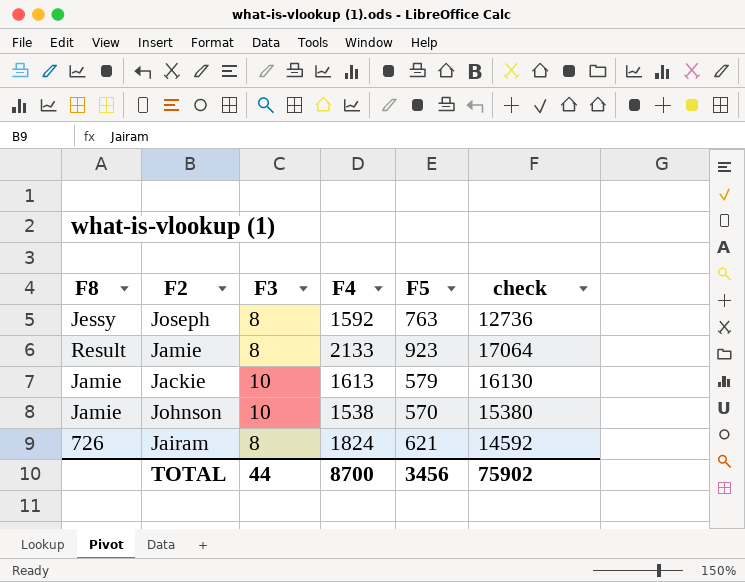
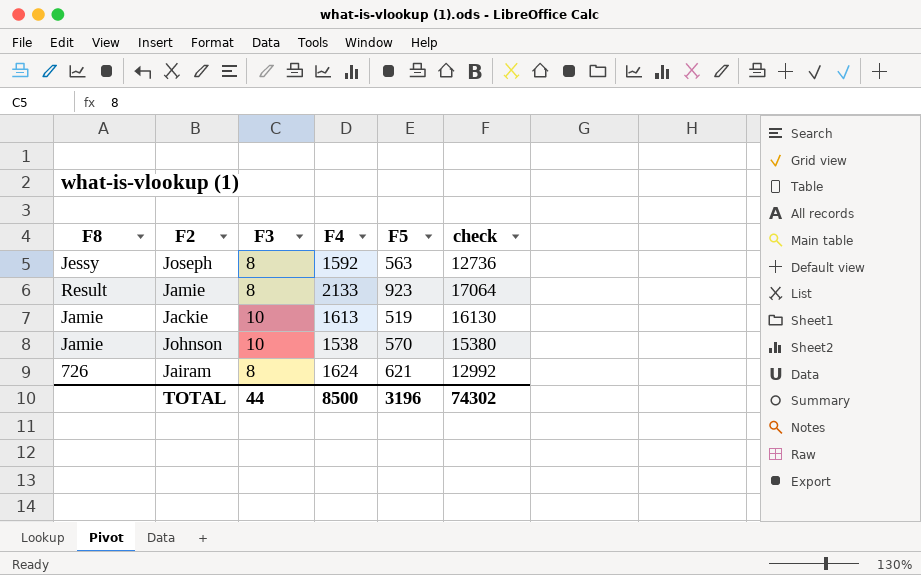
Joseph | F5: 763 -> 563
Jackie | F5: 579 -> 519
Jairam | F4: 1824 -> 1624
Jairam | check: 14592 -> 12992
TOTAL | F4: 8700 -> 8500
TOTAL | F5: 3456 -> 3196
TOTAL | check: 75902 -> 74302

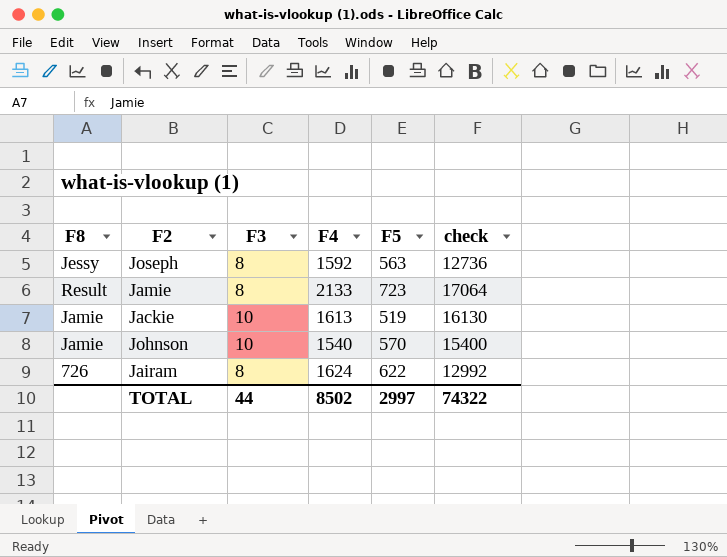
Jamie | F5: 923 -> 723
Johnson | F4: 1538 -> 1540
Johnson | check: 15380 -> 15400
Jairam | F5: 621 -> 622
TOTAL | F4: 8500 -> 8502
TOTAL | F5: 3196 -> 2997
TOTAL | check: 74302 -> 74322

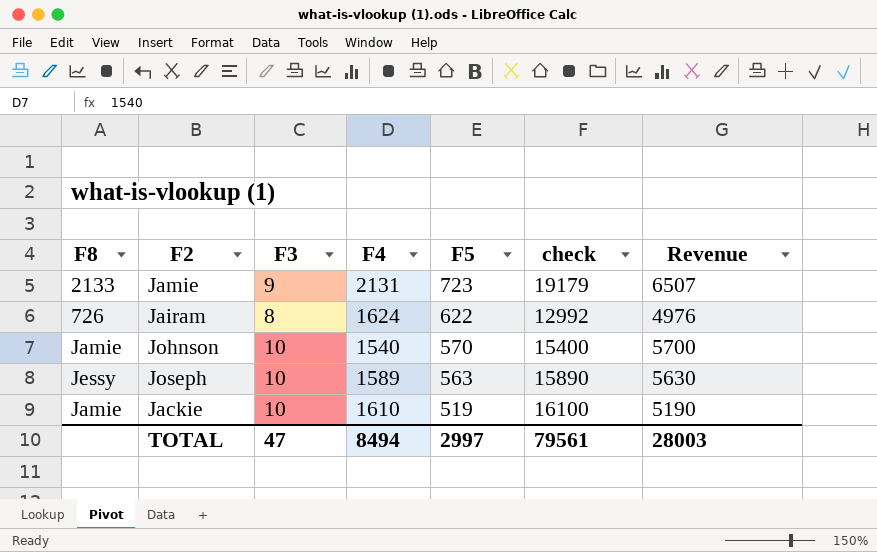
row order: none -> F5 descending
column Revenue | formula: none -> [F3] * [F5]
Jamie | F8: Result -> 2133
Jamie | F3: 8 -> 9
Jamie | F4: 2133 -> 2131
Jamie | check: 17064 -> 19179
Joseph | F3: 8 -> 10
Joseph | F4: 1592 -> 1589
Joseph | check: 12736 -> 15890
Jackie | F4: 1613 -> 1610
Jackie | check: 16130 -> 16100
TOTAL | F3: 44 -> 47
TOTAL | F4: 8502 -> 8494
TOTAL | check: 74322 -> 79561

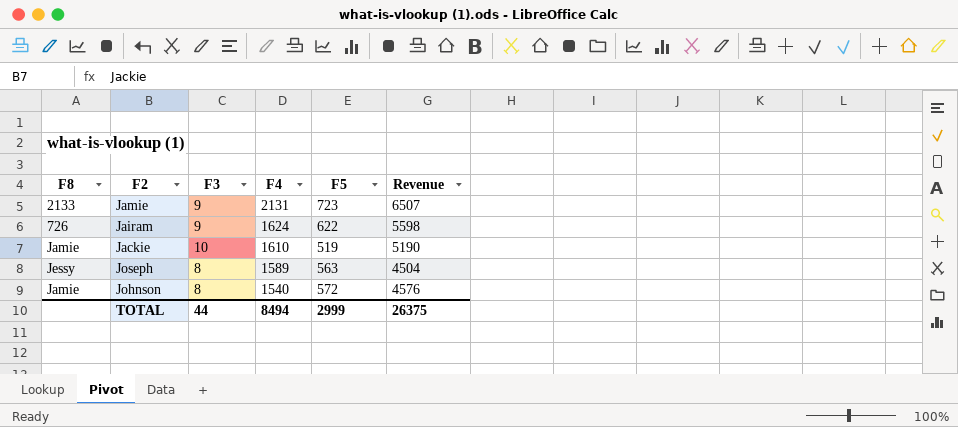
row order: F5 descending -> F4 descending
column check | formula: [F3] * [F4] -> none
Jairam | F3: 8 -> 9
Jairam | Revenue: 4976 -> 5598
Joseph | F3: 10 -> 8
Joseph | Revenue: 5630 -> 4504
Johnson | F3: 10 -> 8
Johnson | F5: 570 -> 572
Johnson | Revenue: 5700 -> 4576
TOTAL | F3: 47 -> 44
TOTAL | F5: 2997 -> 2999
TOTAL | Revenue: 28003 -> 26375

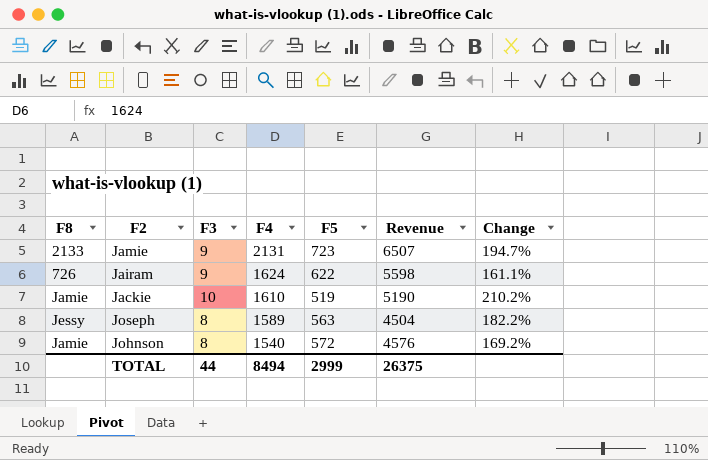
column Change | formula: none -> ([F4] - [F5]) / [F5]

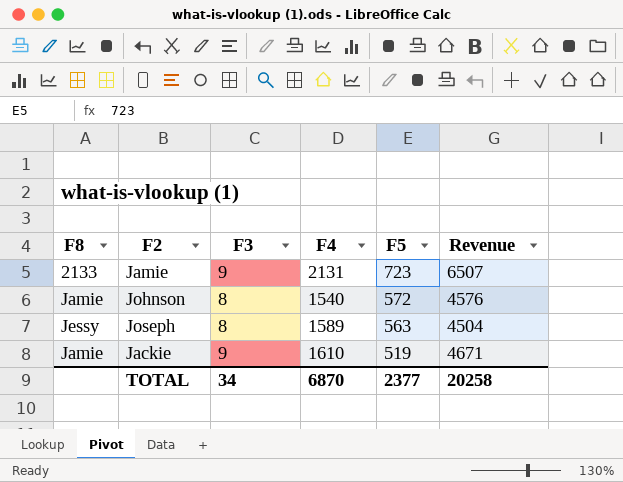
row order: F4 descending -> F5 descending
column Change | formula: ([F4] - [F5]) / [F5] -> none
row Jairam: 726 | 9 | 1624 | 622 | 5598 | 161.1% -> none
Jackie | F3: 10 -> 9
Jackie | Revenue: 5190 -> 4671
TOTAL | F3: 44 -> 34
TOTAL | F4: 8494 -> 6870
TOTAL | F5: 2999 -> 2377
TOTAL | Revenue: 26375 -> 20258

